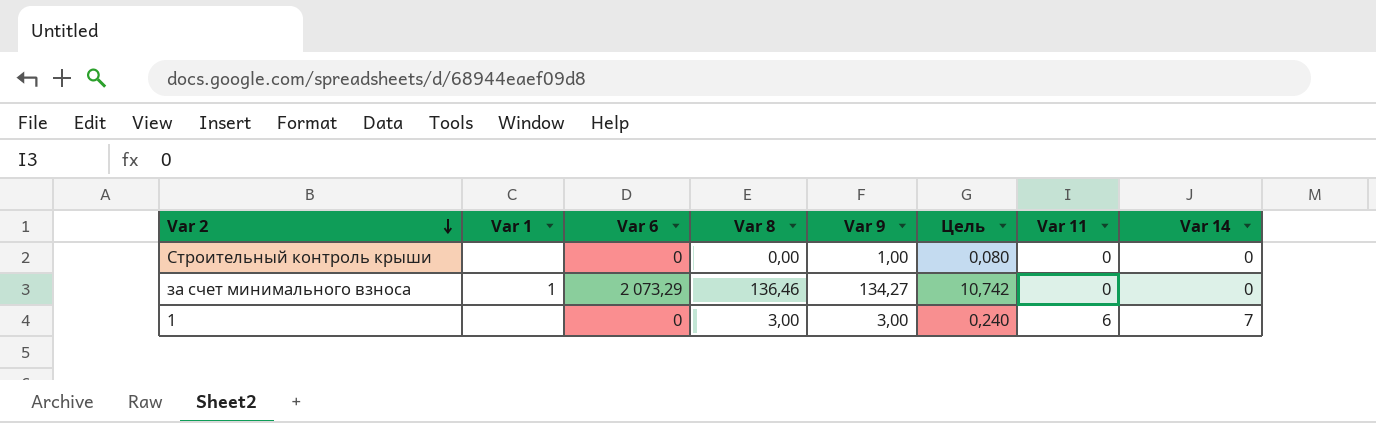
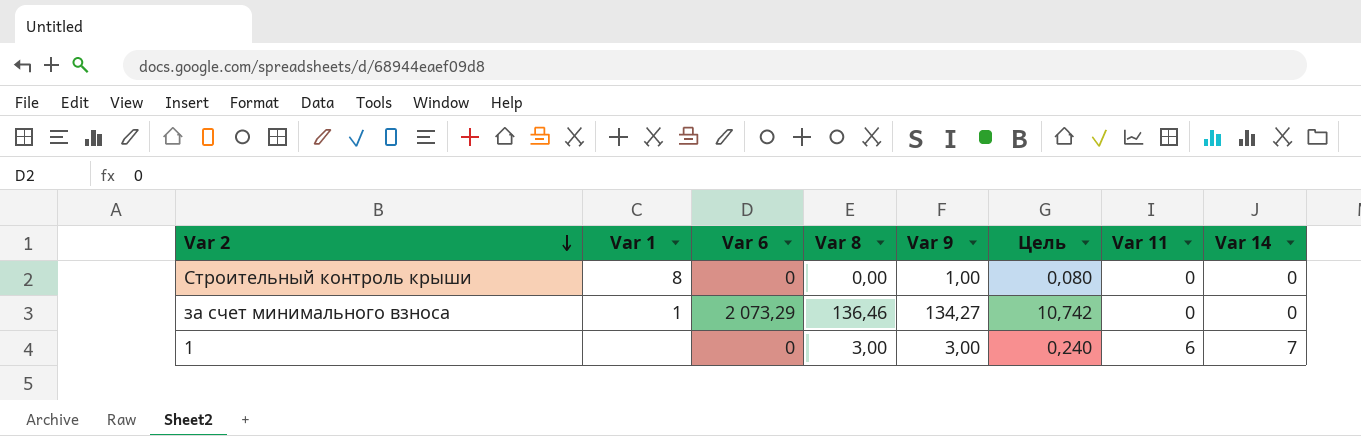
Строительный контроль крыши | Var 1: none -> 8

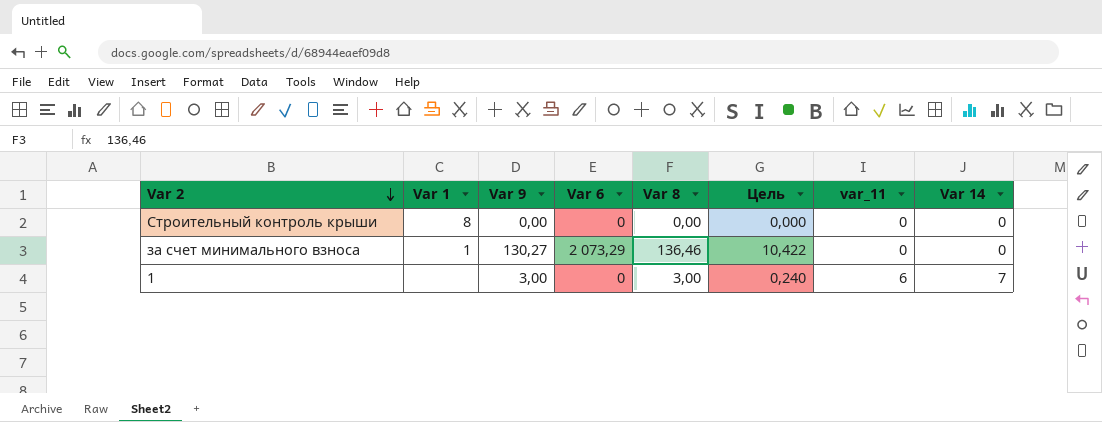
column Var 9 | position: 5 -> 3
column name: Var 11 -> var_11
Строительный контроль крыши | Var 9: 1,00 -> 0,00
Строительный контроль крыши | Цель: 0,080 -> 0,000
за счет минимального взноса | Var 9: 134,27 -> 130,27
за счет минимального взноса | Цель: 10,742 -> 10,422

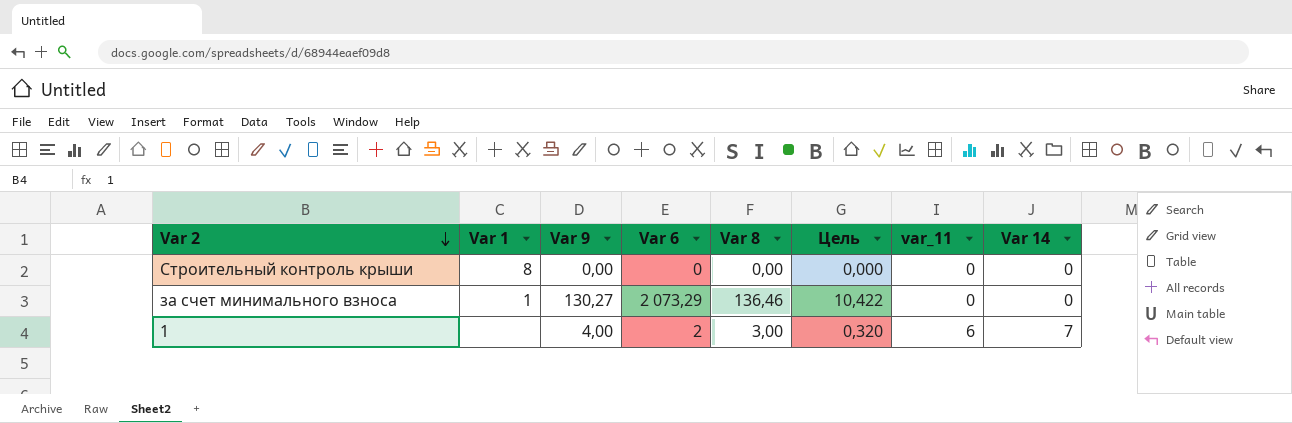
1 | Var 9: 3,00 -> 4,00
1 | Var 6: 0 -> 2
1 | Цель: 0,240 -> 0,320

